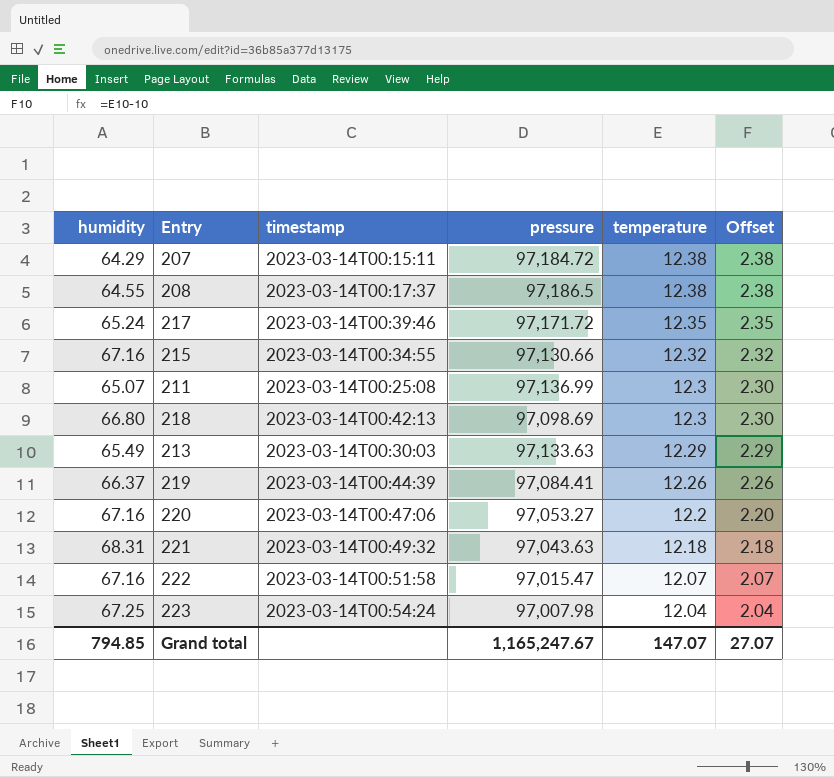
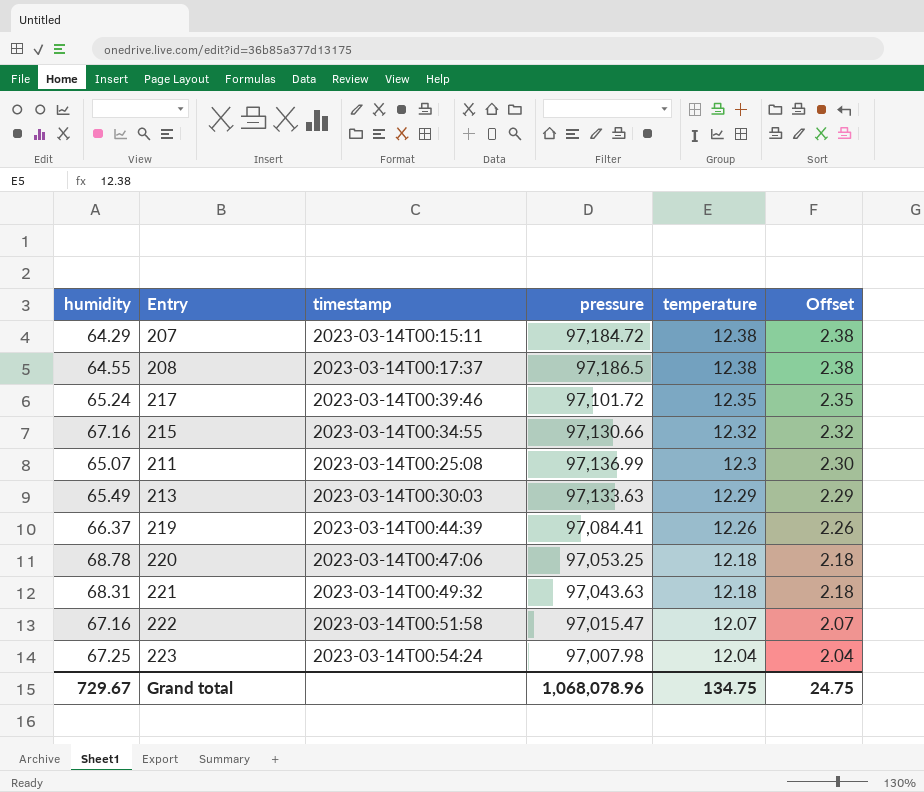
row 218: 66.80 | 2023-03-14T00:42:13 | 97,098.69 | 12.3 | 2.30 -> none
217 | pressure: 97,171.72 -> 97,101.72
220 | humidity: 67.16 -> 68.78
220 | pressure: 97,053.27 -> 97,053.25
220 | temperature: 12.2 -> 12.18
220 | Offset: 2.20 -> 2.18
Grand total | humidity: 794.85 -> 729.67
Grand total | pressure: 1,165,247.67 -> 1,068,078.96
Grand total | temperature: 147.07 -> 134.75
Grand total | Offset: 27.07 -> 24.75

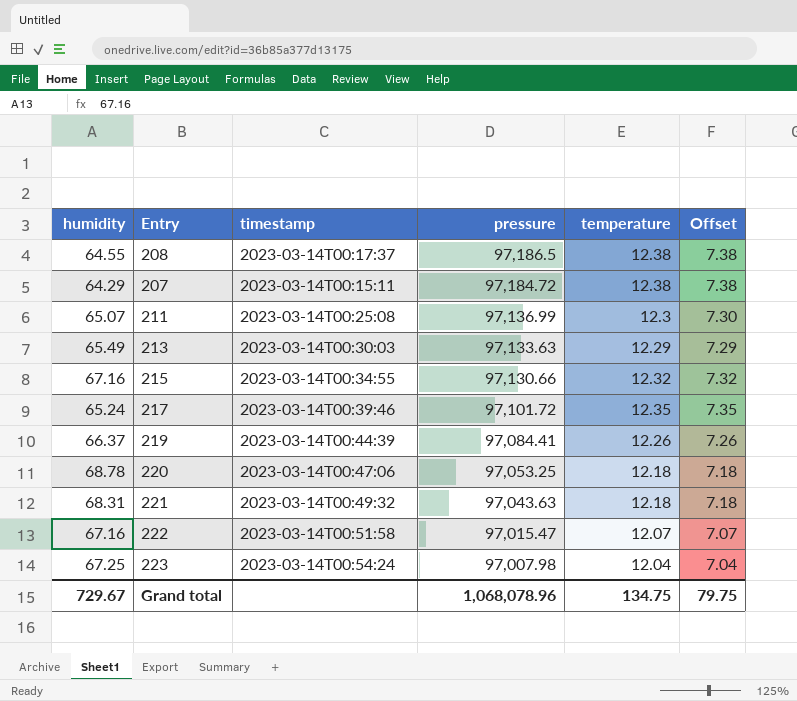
row order: temperature descending -> pressure descending
column Offset | formula: [temperature] - 10 -> [temperature] - 5
Grand total | Offset: 24.75 -> 79.75

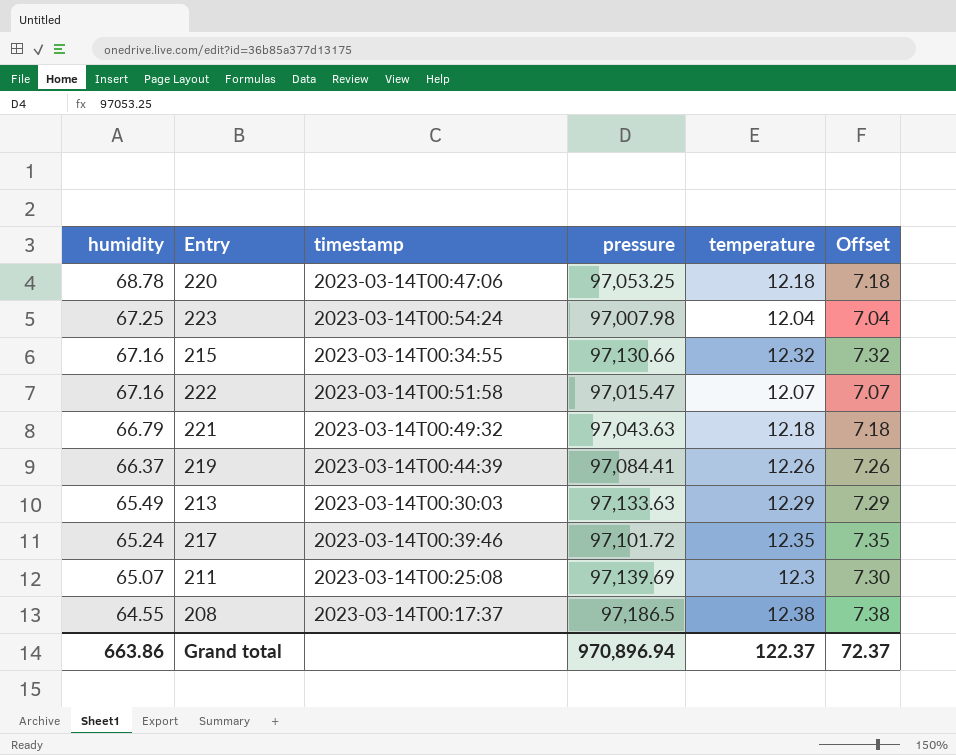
row order: pressure descending -> humidity descending
row 207: 64.29 | 2023-03-14T00:15:11 | 97,184.72 | 12.38 | 7.38 -> none
221 | humidity: 68.31 -> 66.79
211 | pressure: 97,136.99 -> 97,139.69
Grand total | humidity: 729.67 -> 663.86
Grand total | pressure: 1,068,078.96 -> 970,896.94
Grand total | temperature: 134.75 -> 122.37
Grand total | Offset: 79.75 -> 72.37

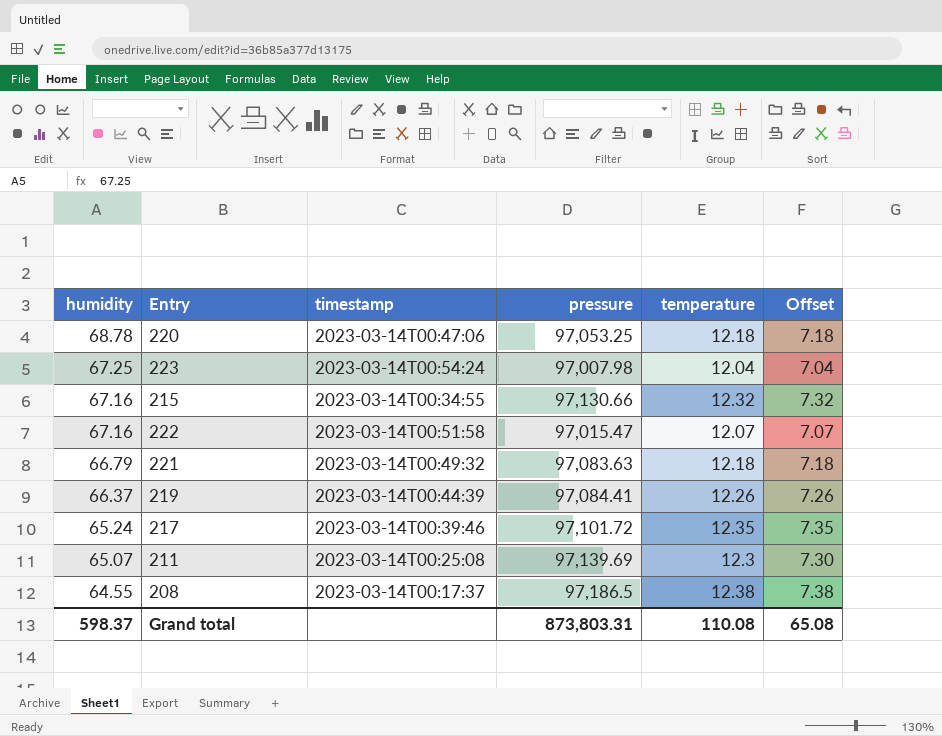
row 213: 65.49 | 2023-03-14T00:30:03 | 97,133.63 | 12.29 | 7.29 -> none
221 | pressure: 97,043.63 -> 97,083.63
Grand total | humidity: 663.86 -> 598.37
Grand total | pressure: 970,896.94 -> 873,803.31
Grand total | temperature: 122.37 -> 110.08
Grand total | Offset: 72.37 -> 65.08

